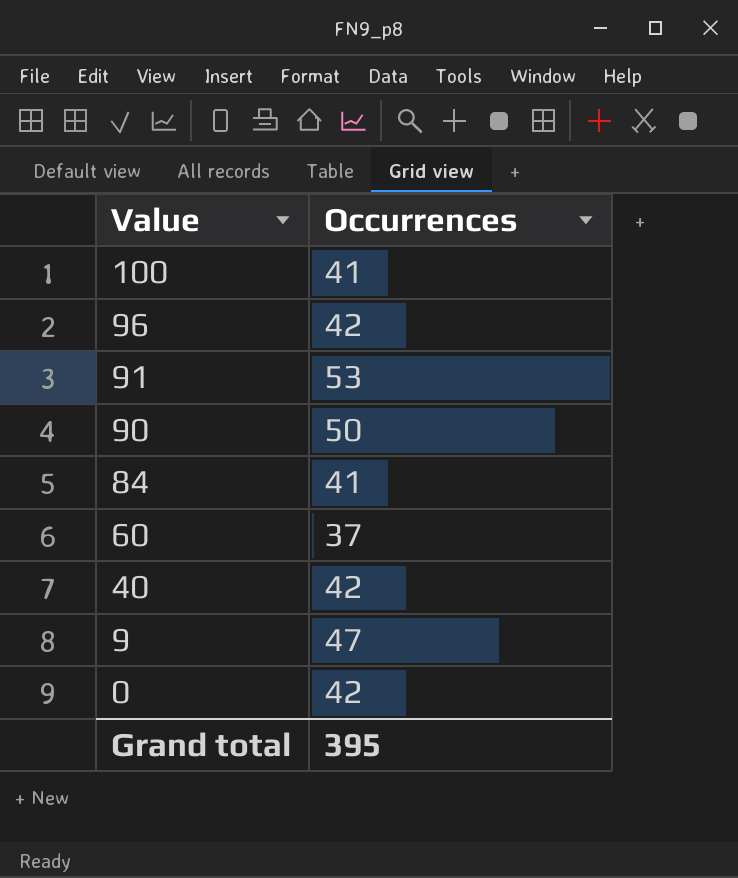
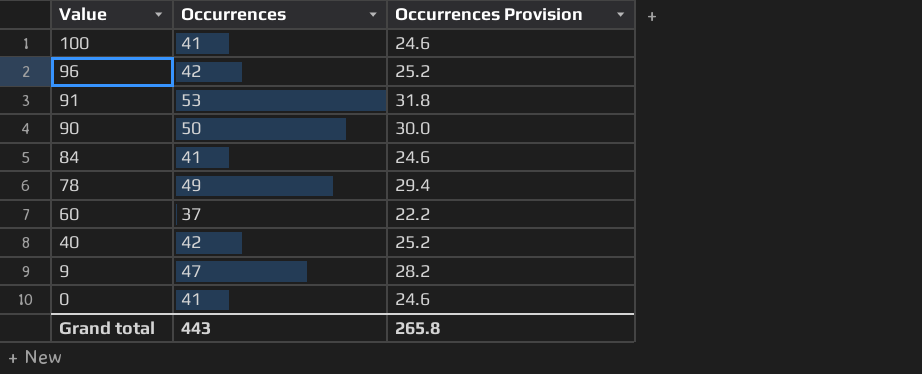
column Occurrences Provision | formula: none -> [Occurrences] * 0.6
row 78: none -> 49 | 29.4
0 | Occurrences: 42 -> 41
Grand total | Occurrences: 395 -> 443

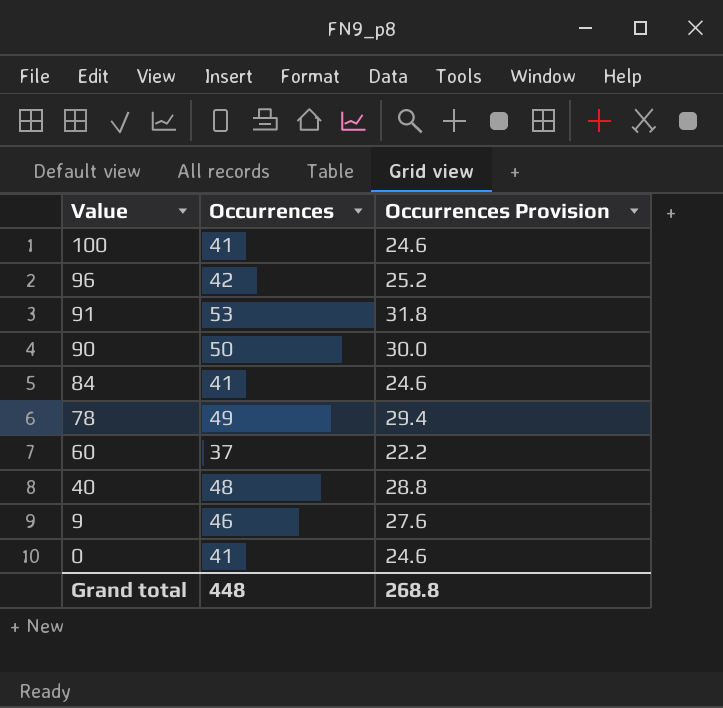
40 | Occurrences: 42 -> 48
40 | Occurrences Provision: 25.2 -> 28.8
9 | Occurrences: 47 -> 46
9 | Occurrences Provision: 28.2 -> 27.6
Grand total | Occurrences: 443 -> 448
Grand total | Occurrences Provision: 265.8 -> 268.8

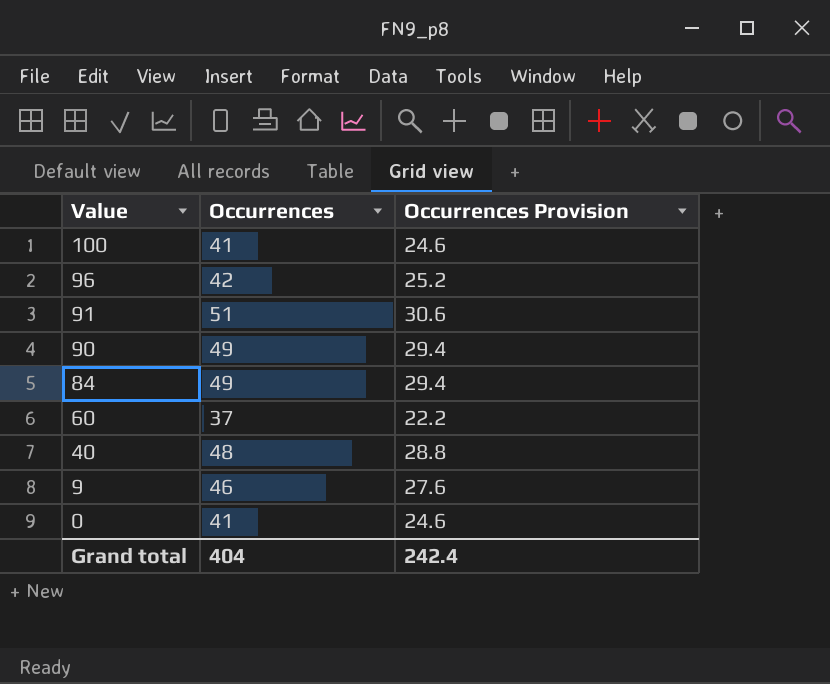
row 78: 49 | 29.4 -> none
91 | Occurrences: 53 -> 51
91 | Occurrences Provision: 31.8 -> 30.6
90 | Occurrences: 50 -> 49
90 | Occurrences Provision: 30.0 -> 29.4
84 | Occurrences: 41 -> 49
84 | Occurrences Provision: 24.6 -> 29.4
Grand total | Occurrences: 448 -> 404
Grand total | Occurrences Provision: 268.8 -> 242.4

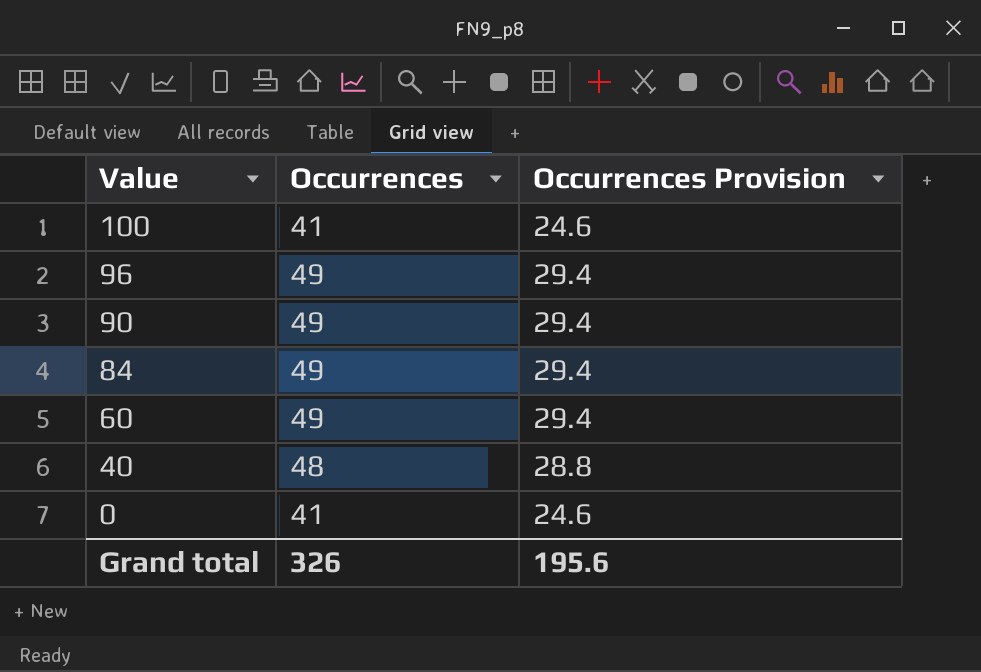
row 91: 51 | 30.6 -> none
row 9: 46 | 27.6 -> none
96 | Occurrences: 42 -> 49
96 | Occurrences Provision: 25.2 -> 29.4
60 | Occurrences: 37 -> 49
60 | Occurrences Provision: 22.2 -> 29.4
Grand total | Occurrences: 404 -> 326
Grand total | Occurrences Provision: 242.4 -> 195.6

